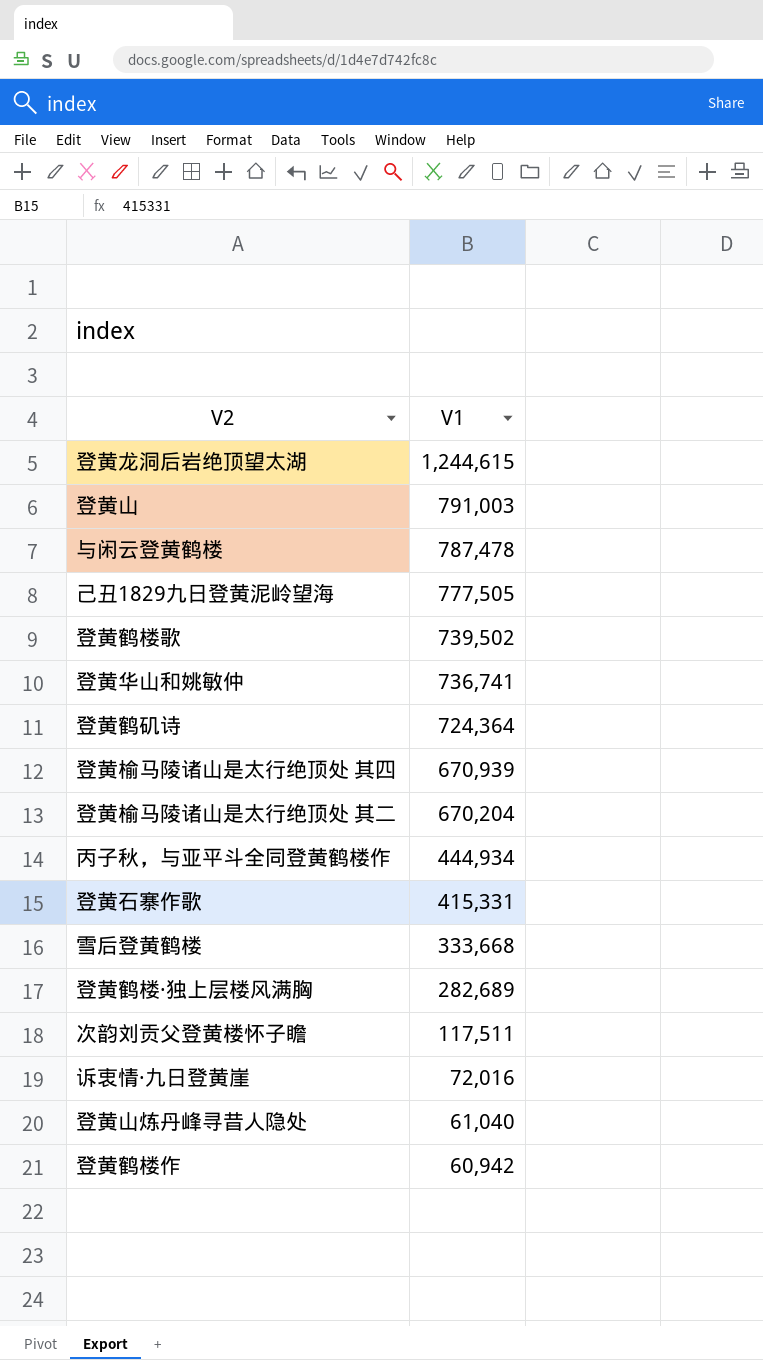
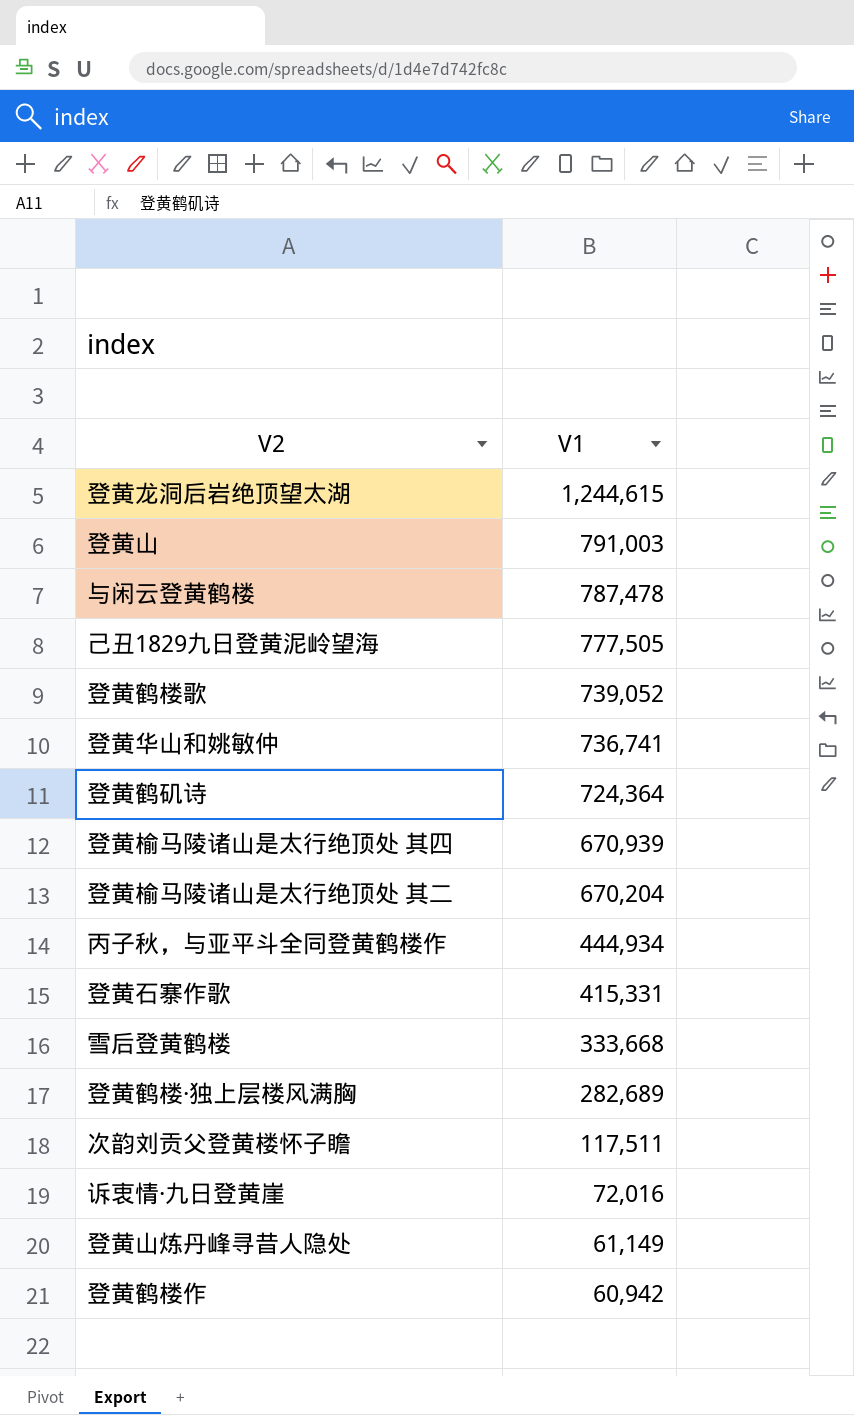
登黄鹤楼歌 | V1: 739,502 -> 739,052
登黄山炼丹峰寻昔人隐处 | V1: 61,040 -> 61,149

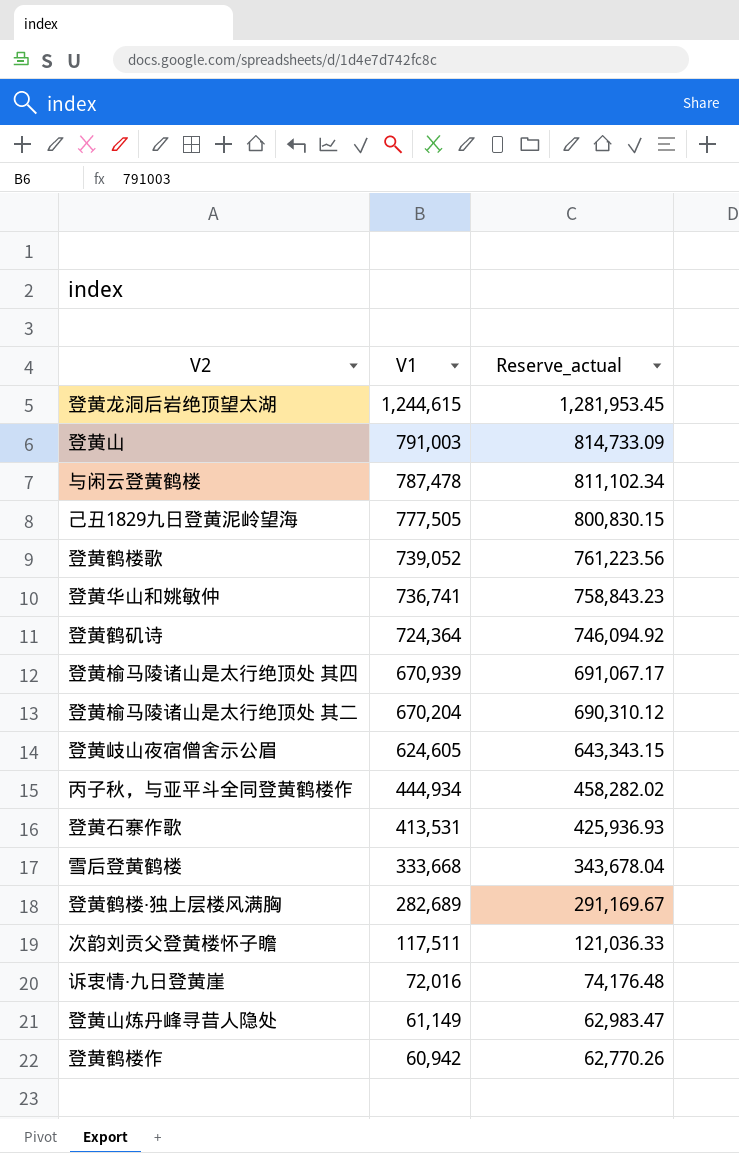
column Reserve_actual | formula: none -> [V1] * 1.03
row 登黄岐山夜宿僧舍示公眉: none -> 624,605 | 643,343.15
登黄石寨作歌 | V1: 415,331 -> 413,531

